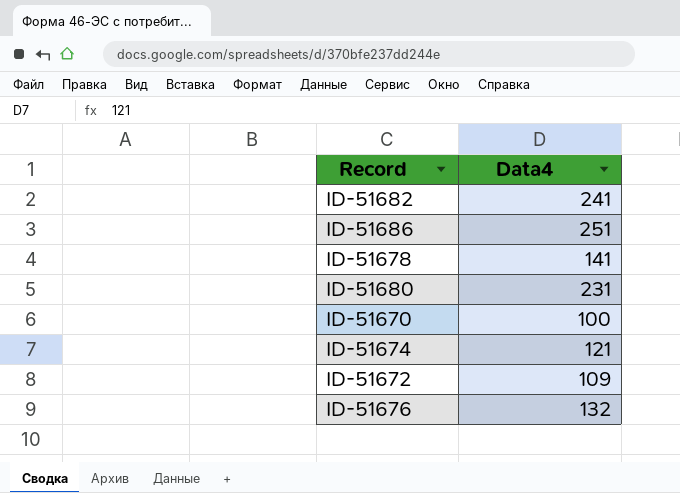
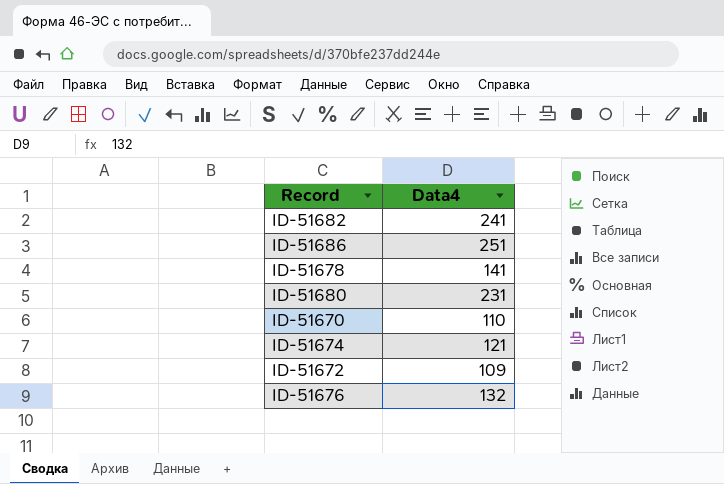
ID-51670 | Data4: 100 -> 110

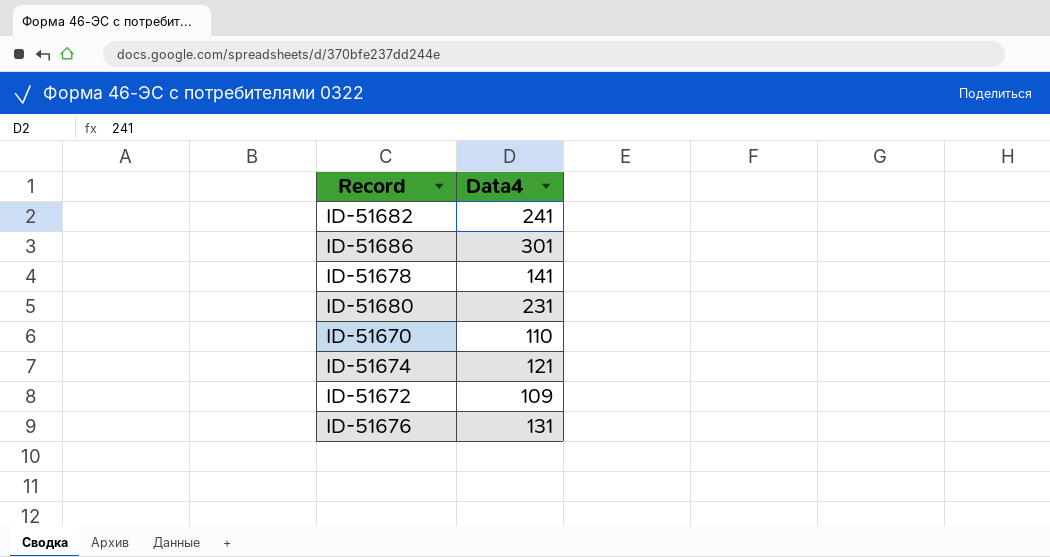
ID-51686 | Data4: 251 -> 301
ID-51676 | Data4: 132 -> 131

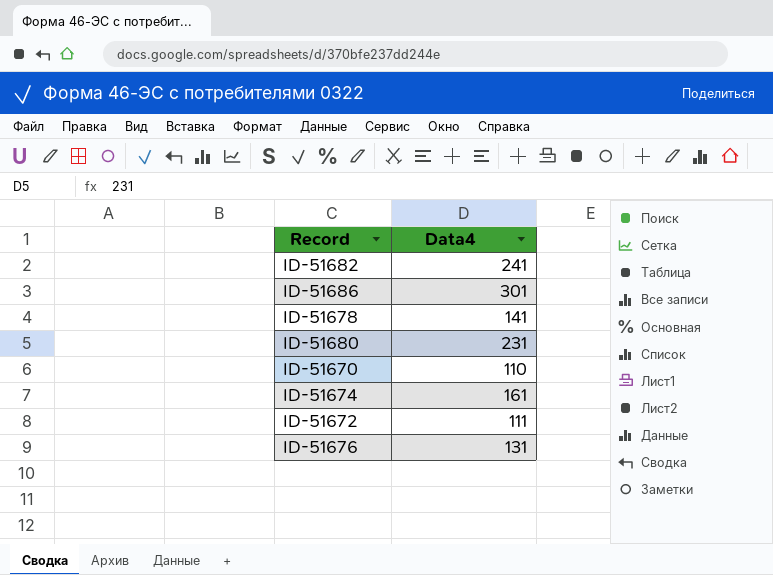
ID-51674 | Data4: 121 -> 161
ID-51672 | Data4: 109 -> 111

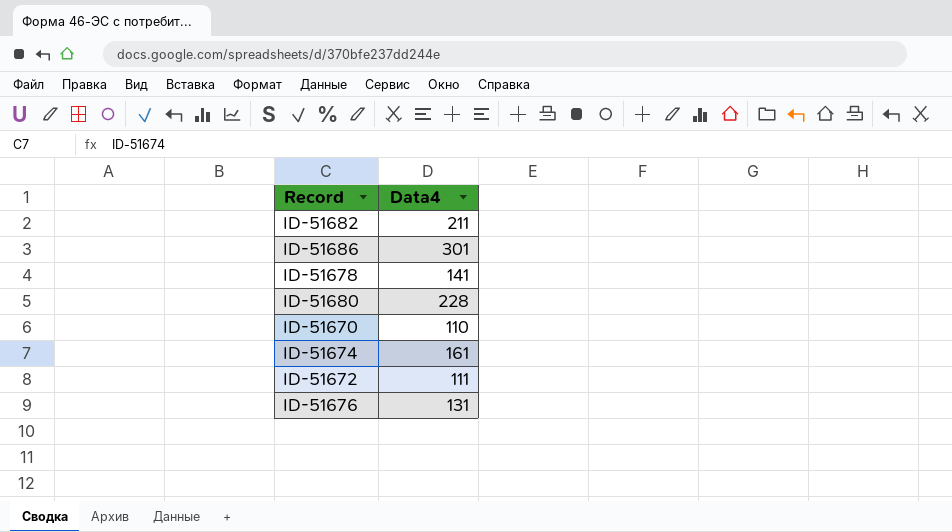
ID-51682 | Data4: 241 -> 211
ID-51680 | Data4: 231 -> 228

